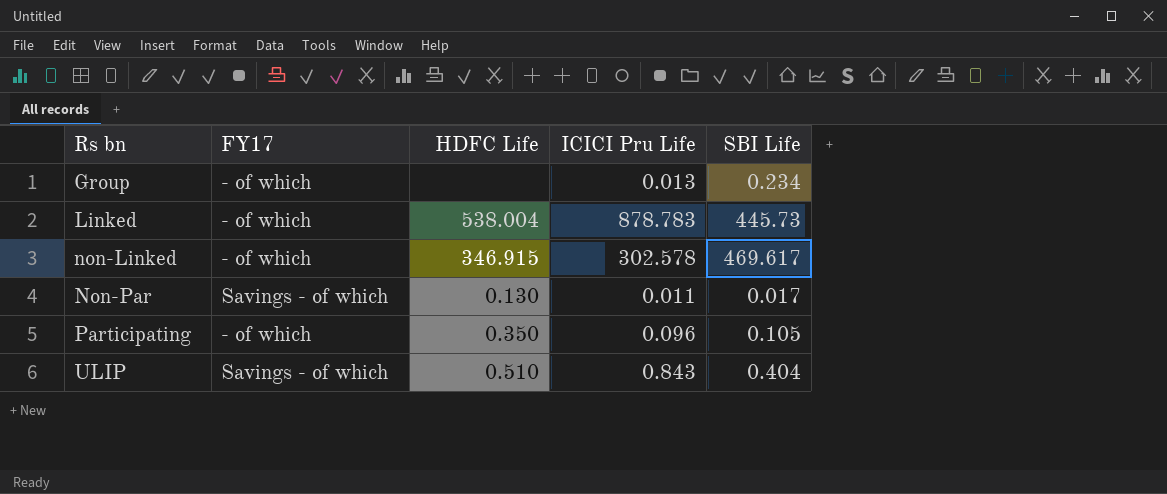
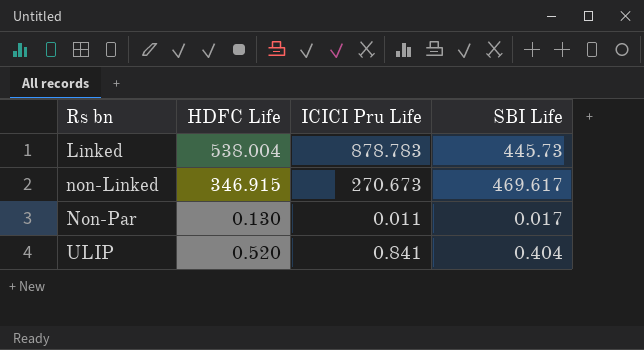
column FY17 | position: 2 -> none
row Group: - of which | none | 0.013 | 0.234 -> none
row Participating: - of which | 0.350 | 0.096 | 0.105 -> none
non-Linked | ICICI Pru Life: 302.578 -> 270.673
ULIP | HDFC Life: 0.510 -> 0.520
ULIP | ICICI Pru Life: 0.843 -> 0.841

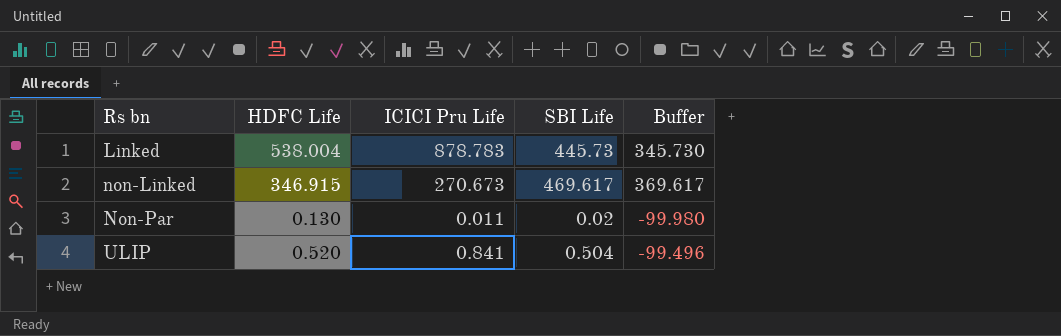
column Buffer | formula: none -> [SBI Life] - 100
Non-Par | SBI Life: 0.017 -> 0.02
ULIP | SBI Life: 0.404 -> 0.504

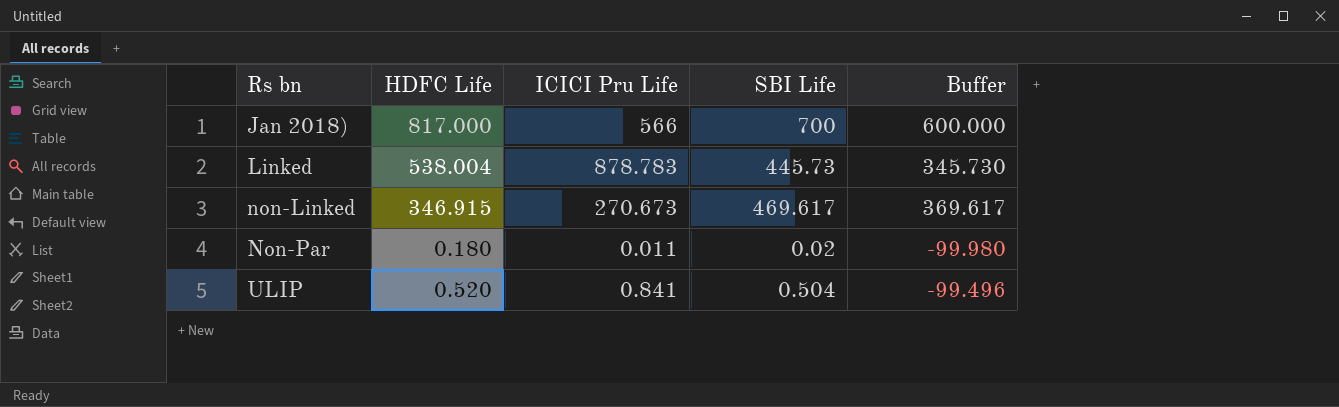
row Jan 2018): none -> 817.000 | 566 | 700 | 600.000
Non-Par | HDFC Life: 0.130 -> 0.180

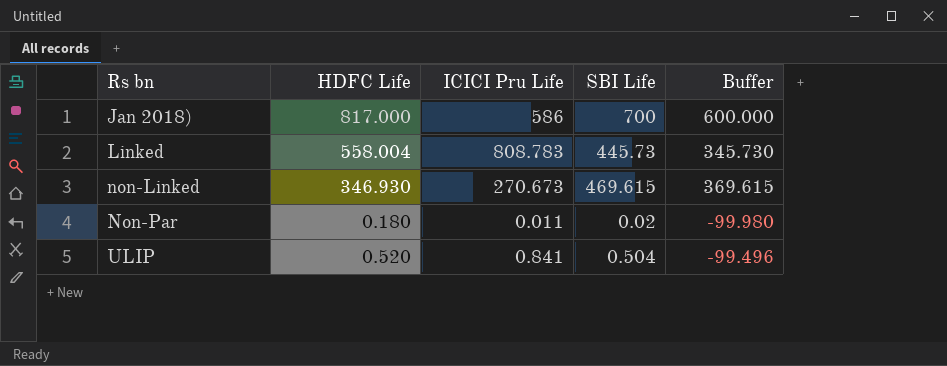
Jan 2018) | ICICI Pru Life: 566 -> 586
Linked | HDFC Life: 538.004 -> 558.004
Linked | ICICI Pru Life: 878.783 -> 808.783
non-Linked | HDFC Life: 346.915 -> 346.930
non-Linked | SBI Life: 469.617 -> 469.615
non-Linked | Buffer: 369.617 -> 369.615

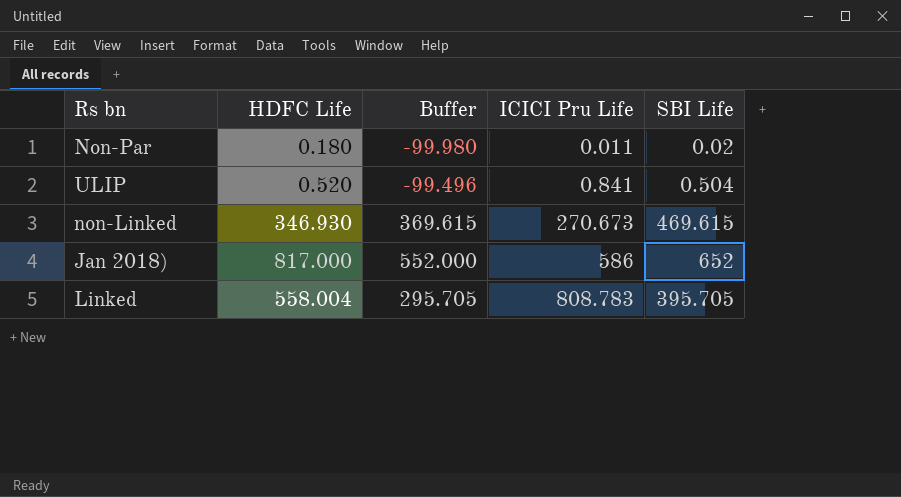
row order: Rs bn ascending -> ICICI Pru Life ascending
column Buffer | position: 5 -> 3
Jan 2018) | Buffer: 600.000 -> 552.000
Jan 2018) | SBI Life: 700 -> 652
Linked | Buffer: 345.730 -> 295.705
Linked | SBI Life: 445.73 -> 395.705

